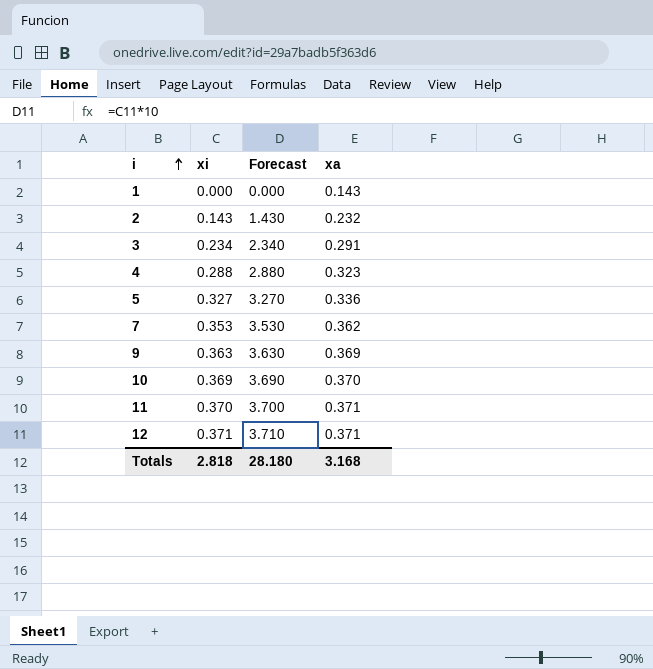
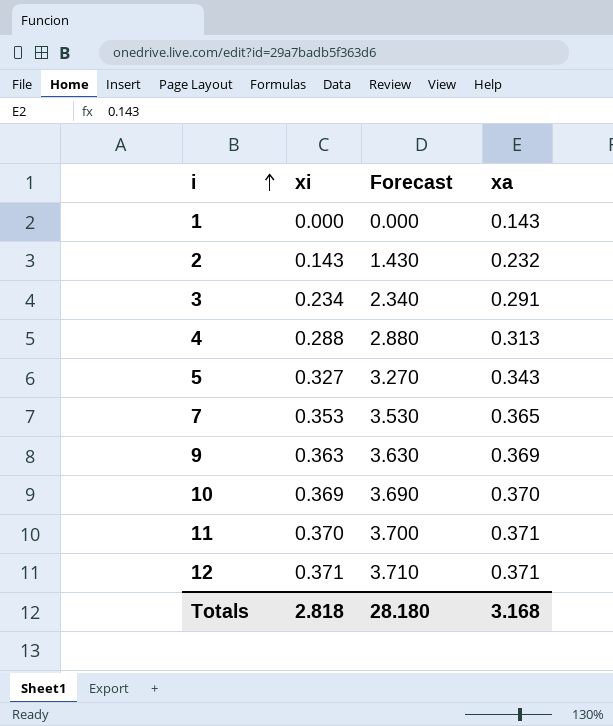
4 | xa: 0.323 -> 0.313
5 | xa: 0.336 -> 0.343
7 | xa: 0.362 -> 0.365

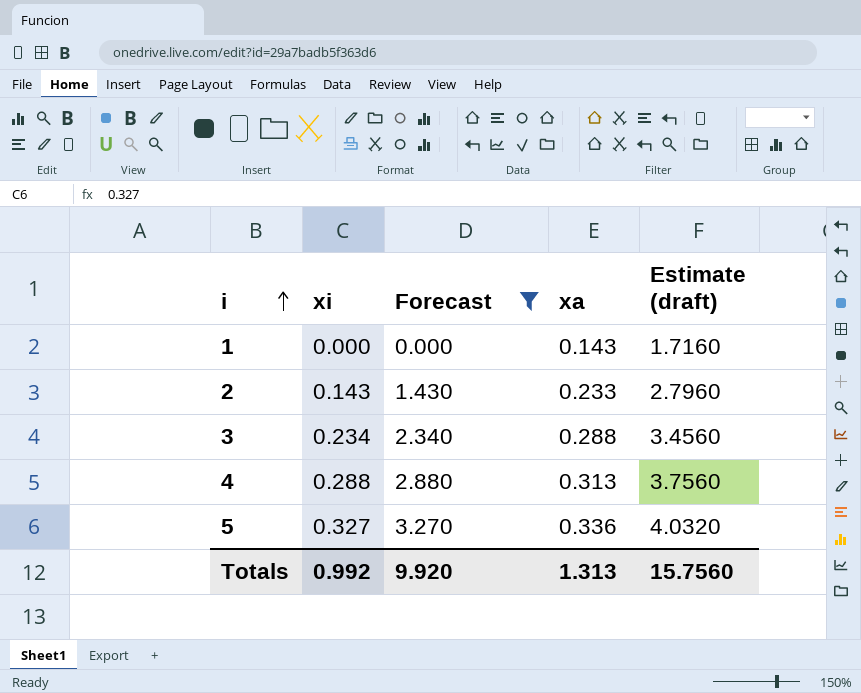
filter: none -> Forecast <= 3.270
column Estimate (draft) | formula: none -> [xa] * 12
2 | xa: 0.232 -> 0.233
3 | xa: 0.291 -> 0.288
5 | xa: 0.343 -> 0.336
Totals | xi: 2.818 -> 0.992
Totals | Forecast: 28.180 -> 9.920
Totals | xa: 3.168 -> 1.313

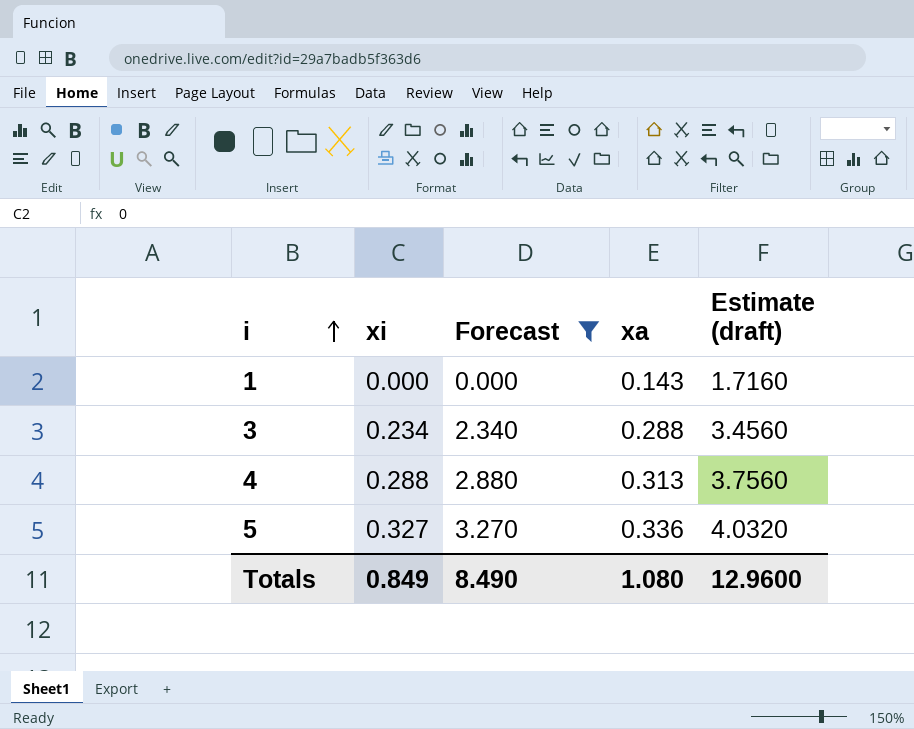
row 2: 0.143 | 1.430 | 0.233 | 2.7960 -> none
Totals | xi: 0.992 -> 0.849
Totals | Forecast: 9.920 -> 8.490
Totals | xa: 1.313 -> 1.080
Totals | Estimate (draft): 15.7560 -> 12.9600

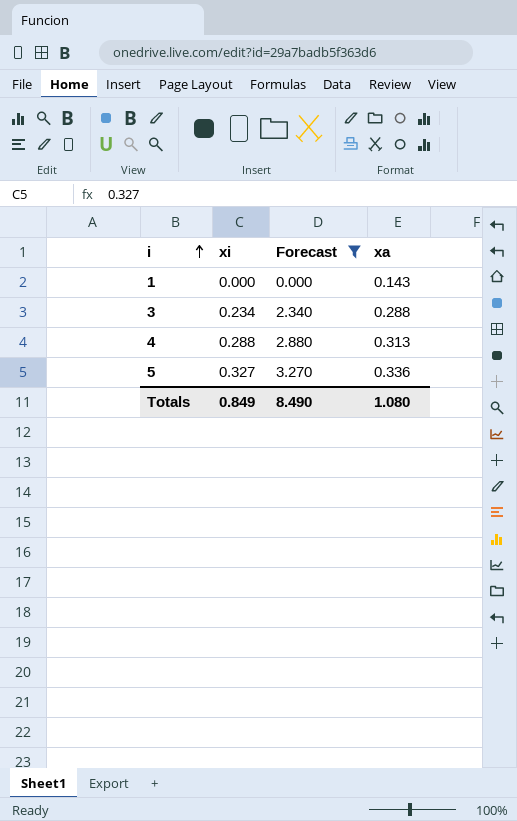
column Estimate (draft) | formula: [xa] * 12 -> none

